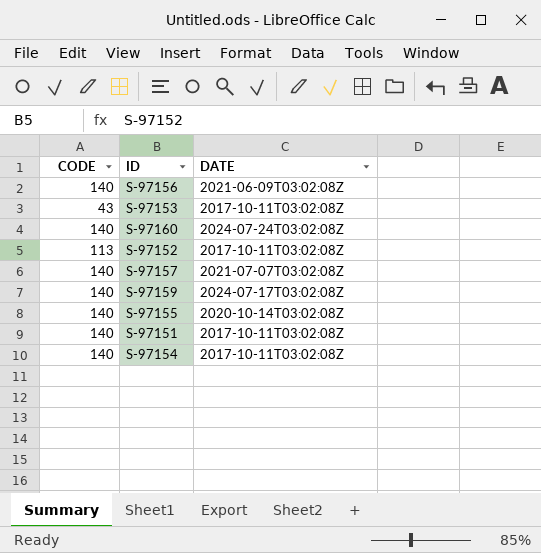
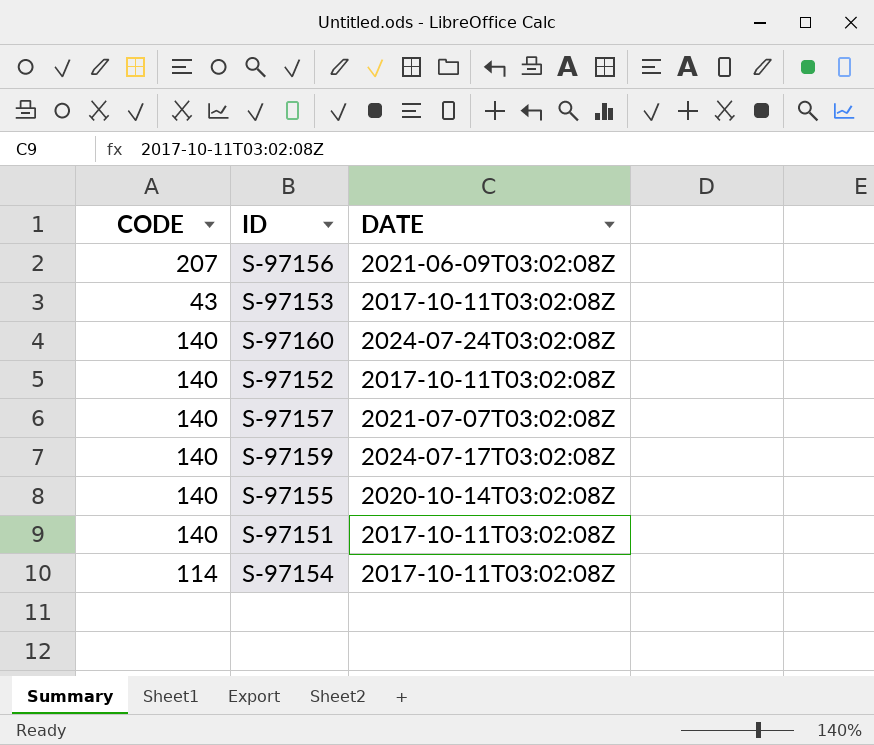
S-97156 | CODE: 140 -> 207
S-97152 | CODE: 113 -> 140
S-97154 | CODE: 140 -> 114

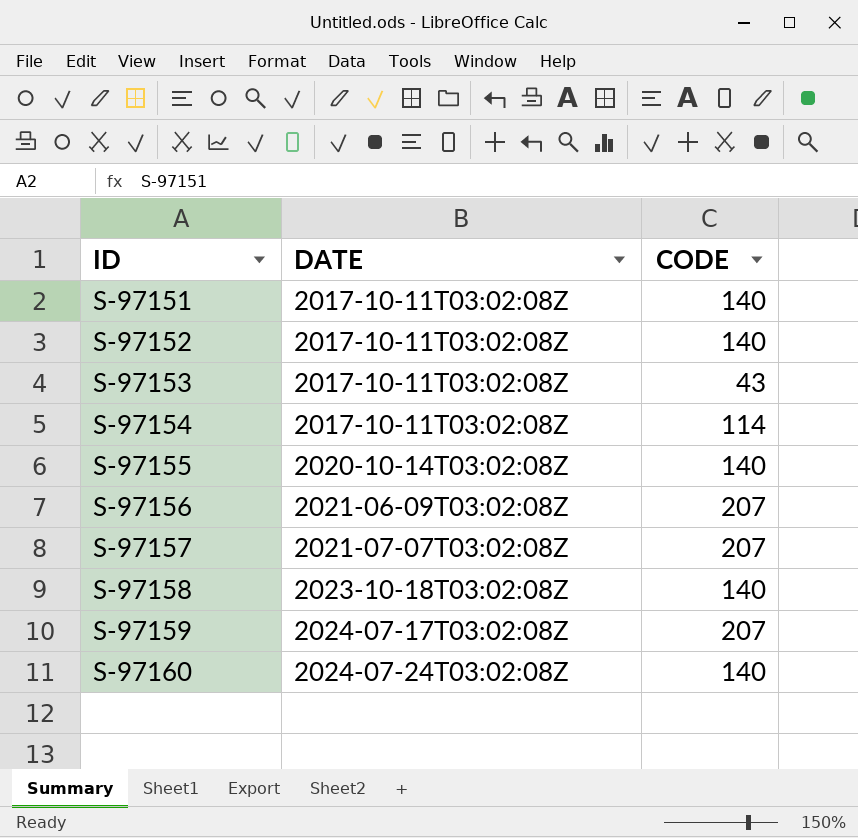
row order: none -> ID ascending
column CODE | position: 1 -> 3
S-97157 | CODE: 140 -> 207
row S-97158: none -> 2023-10-18T03:02:08Z | 140
S-97159 | CODE: 140 -> 207

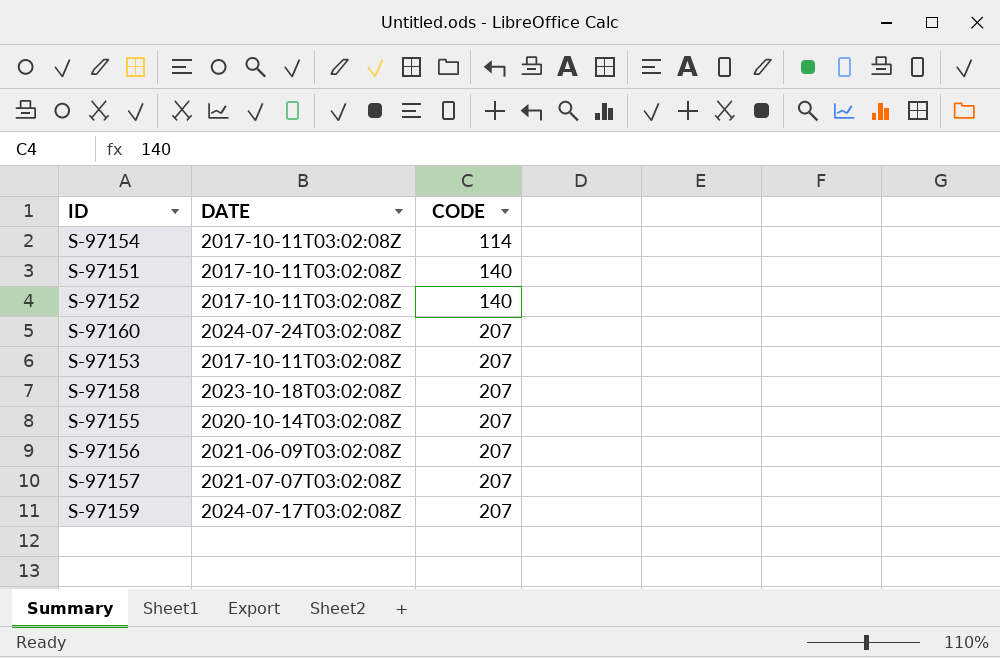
row order: ID ascending -> CODE ascending
S-97160 | CODE: 140 -> 207
S-97153 | CODE: 43 -> 207
S-97158 | CODE: 140 -> 207
S-97155 | CODE: 140 -> 207

